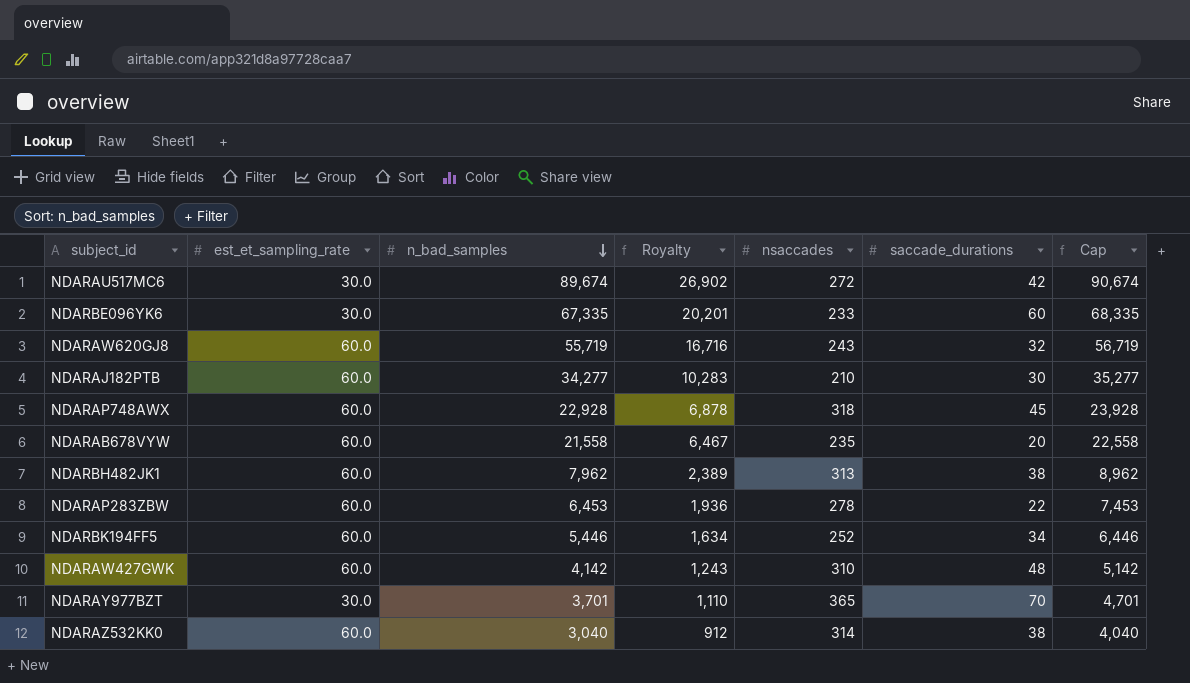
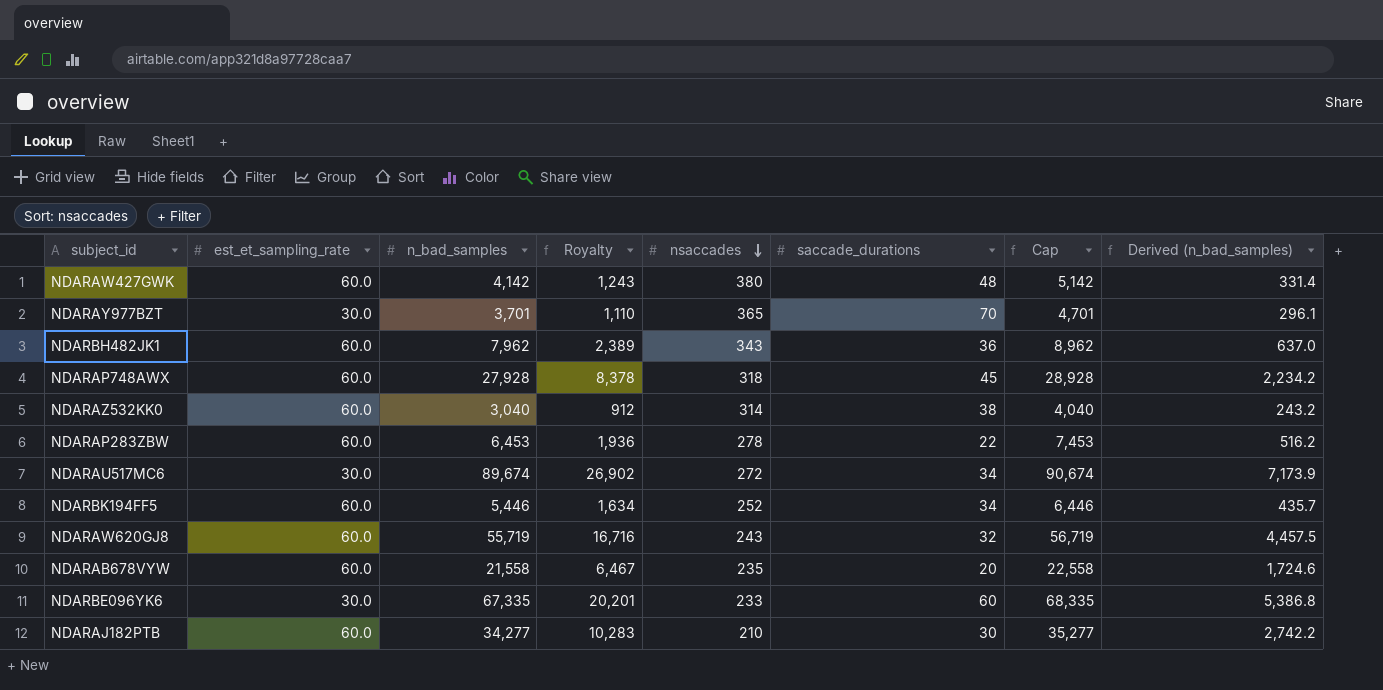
row order: n_bad_samples descending -> nsaccades descending
column Derived (n_bad_samples) | formula: none -> [n_bad_samples] * 0.08
NDARAW427GWK | nsaccades: 310 -> 380
NDARBH482JK1 | nsaccades: 313 -> 343
NDARBH482JK1 | saccade_durations: 38 -> 36
NDARAP748AWX | n_bad_samples: 22,928 -> 27,928
NDARAP748AWX | Royalty: 6,878 -> 8,378
NDARAP748AWX | Cap: 23,928 -> 28,928
NDARAU517MC6 | saccade_durations: 42 -> 34

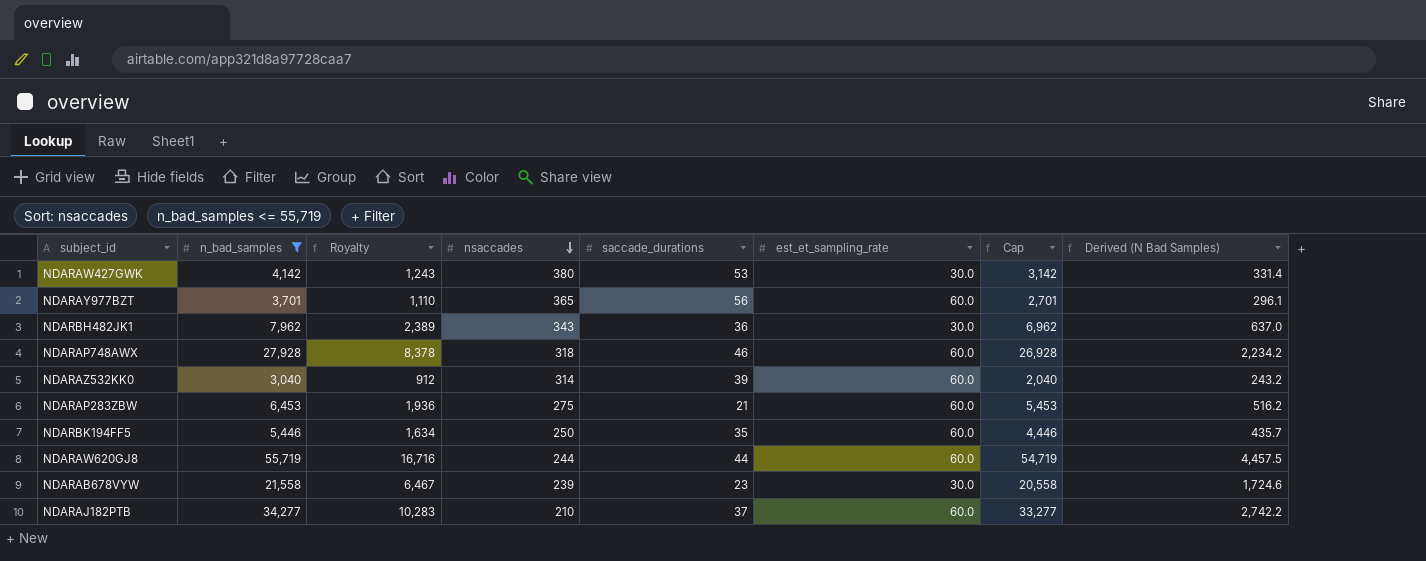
filter: none -> n_bad_samples <= 55,719
column est_et_sampling_rate | position: 2 -> 6
column Cap | formula: [n_bad_samples] + 1000 -> [n_bad_samples] - 1000
column name: Derived (n_bad_samples) -> Derived (N Bad Samples)
NDARAW427GWK | saccade_durations: 48 -> 53
NDARAW427GWK | est_et_sampling_rate: 60.0 -> 30.0
NDARAY977BZT | saccade_durations: 70 -> 56
NDARAY977BZT | est_et_sampling_rate: 30.0 -> 60.0
NDARBH482JK1 | est_et_sampling_rate: 60.0 -> 30.0
NDARAP748AWX | saccade_durations: 45 -> 46
NDARAZ532KK0 | saccade_durations: 38 -> 39
NDARAP283ZBW | nsaccades: 278 -> 275
NDARAP283ZBW | saccade_durations: 22 -> 21
NDARBK194FF5 | nsaccades: 252 -> 250
NDARBK194FF5 | saccade_durations: 34 -> 35
NDARAW620GJ8 | nsaccades: 243 -> 244
NDARAW620GJ8 | saccade_durations: 32 -> 44
NDARAB678VYW | nsaccades: 235 -> 239
NDARAB678VYW | saccade_durations: 20 -> 23
NDARAB678VYW | est_et_sampling_rate: 60.0 -> 30.0
NDARAJ182PTB | saccade_durations: 30 -> 37

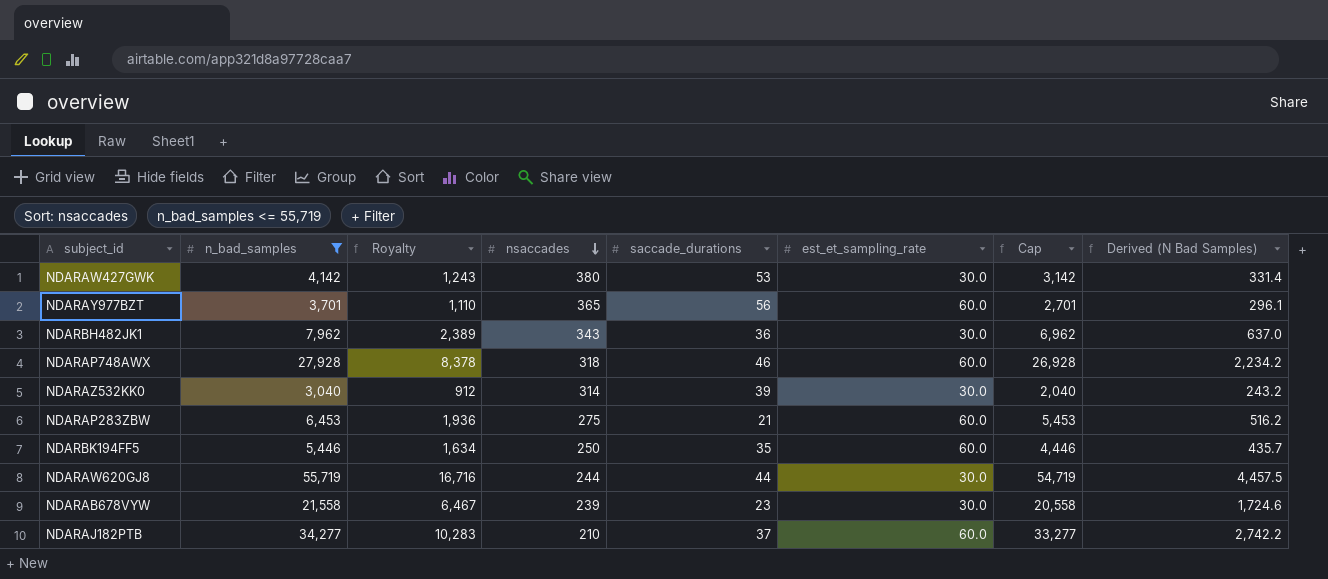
NDARAZ532KK0 | est_et_sampling_rate: 60.0 -> 30.0
NDARAW620GJ8 | est_et_sampling_rate: 60.0 -> 30.0

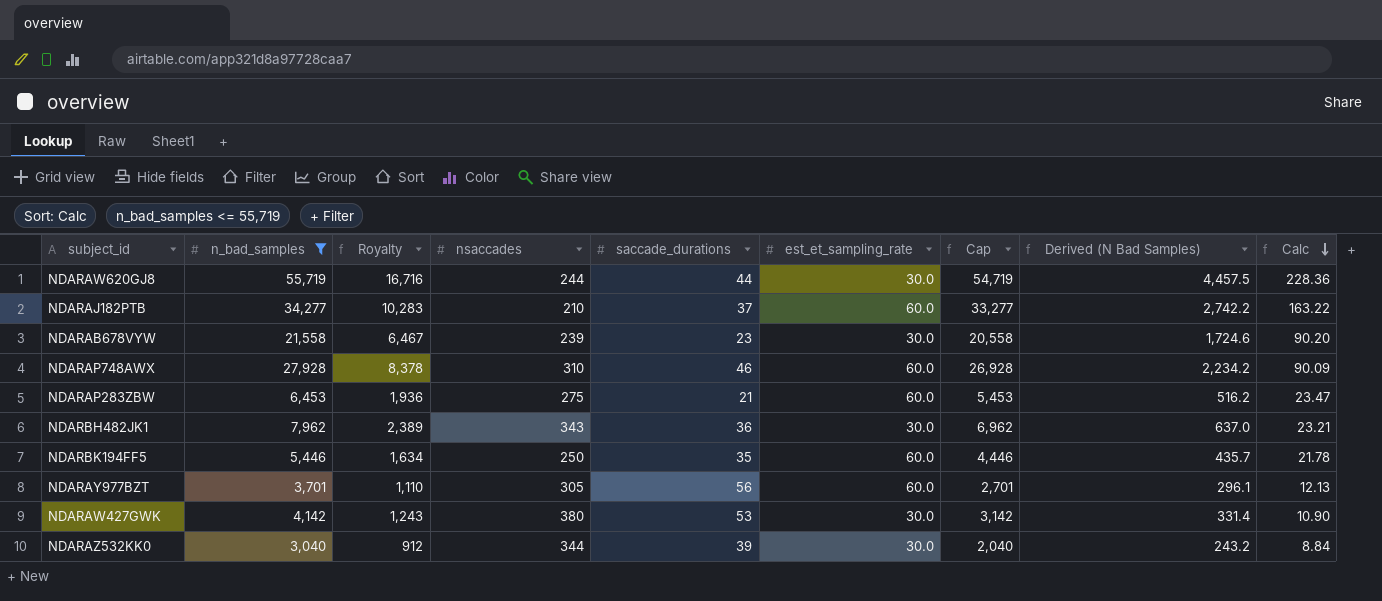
row order: nsaccades descending -> Calc descending
column Calc | formula: none -> [n_bad_samples] / [nsaccades]
NDARAP748AWX | nsaccades: 318 -> 310
NDARAY977BZT | nsaccades: 365 -> 305
NDARAZ532KK0 | nsaccades: 314 -> 344

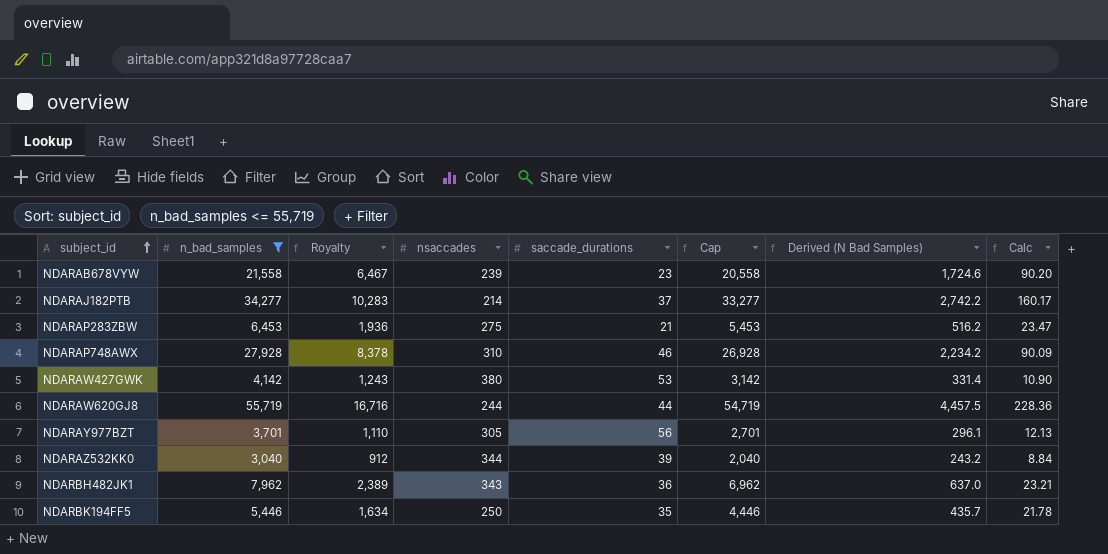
row order: Calc descending -> subject_id ascending
column est_et_sampling_rate | position: 6 -> none
NDARAJ182PTB | nsaccades: 210 -> 214
NDARAJ182PTB | Calc: 163.22 -> 160.17

